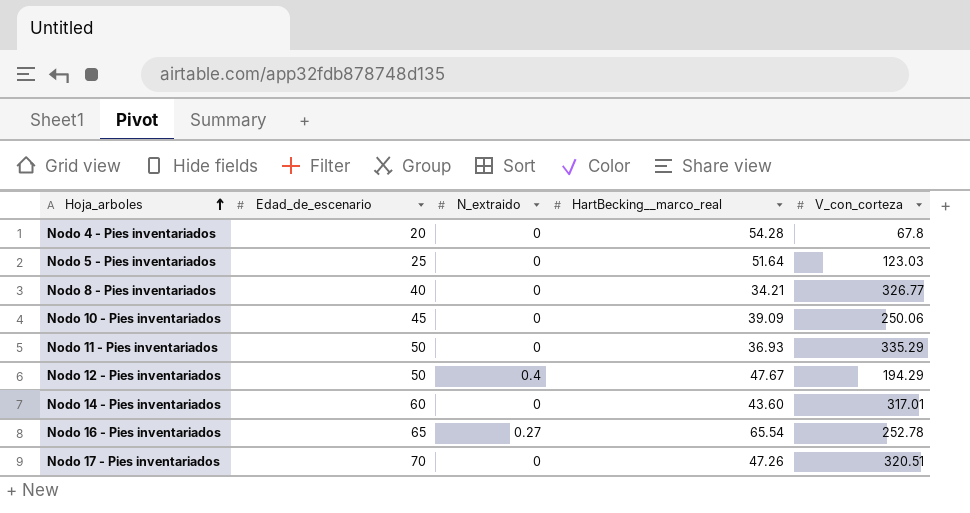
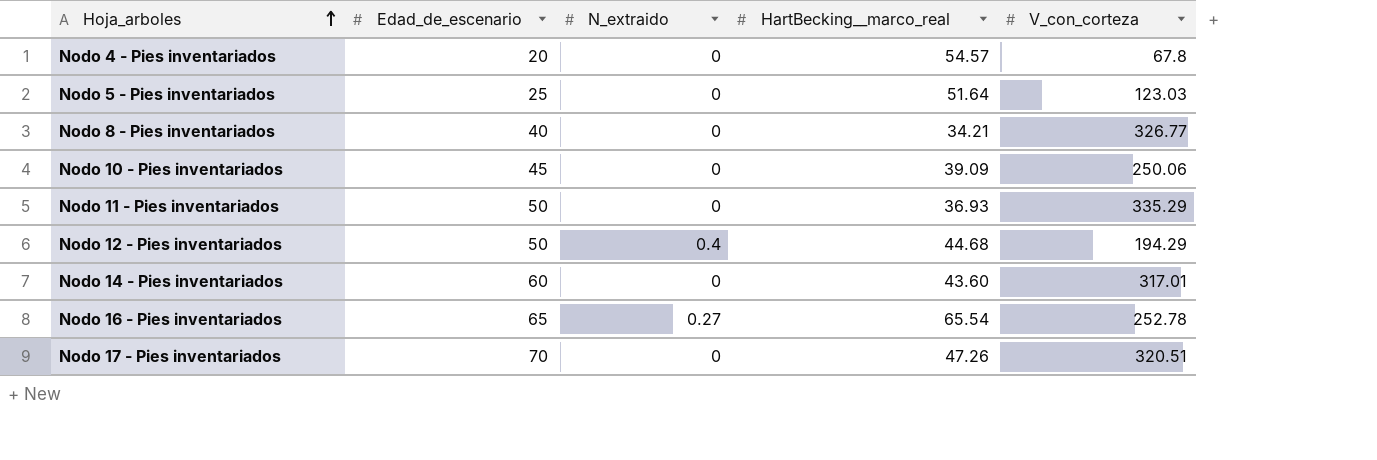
Nodo 4 - Pies inventariados | HartBecking__marco_real: 54.28 -> 54.57
Nodo 12 - Pies inventariados | HartBecking__marco_real: 47.67 -> 44.68

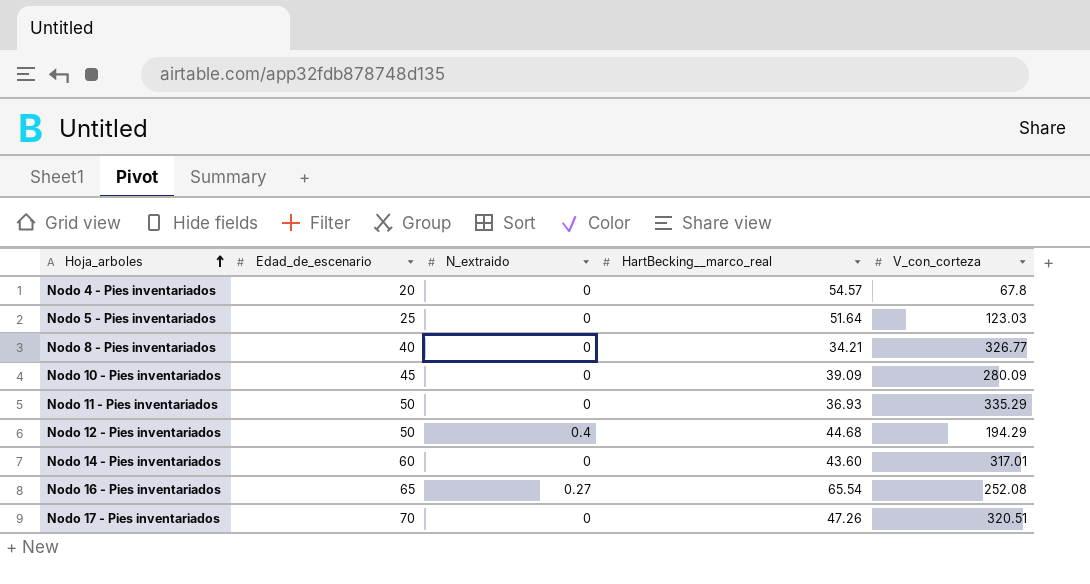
Nodo 10 - Pies inventariados | V_con_corteza: 250.06 -> 280.09
Nodo 16 - Pies inventariados | V_con_corteza: 252.78 -> 252.08

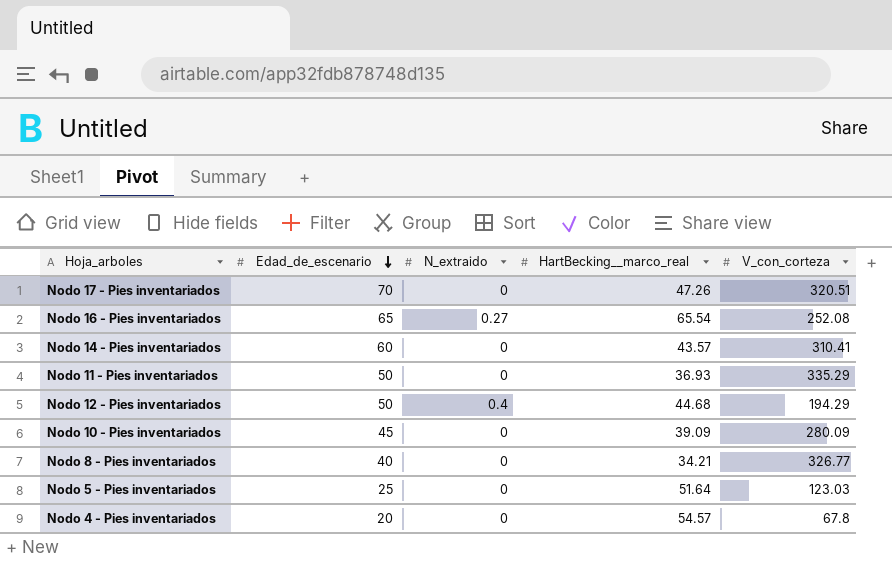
row order: Hoja_arboles ascending -> Edad_de_escenario descending
Nodo 14 - Pies inventariados | HartBecking__marco_real: 43.60 -> 43.57
Nodo 14 - Pies inventariados | V_con_corteza: 317.01 -> 310.41

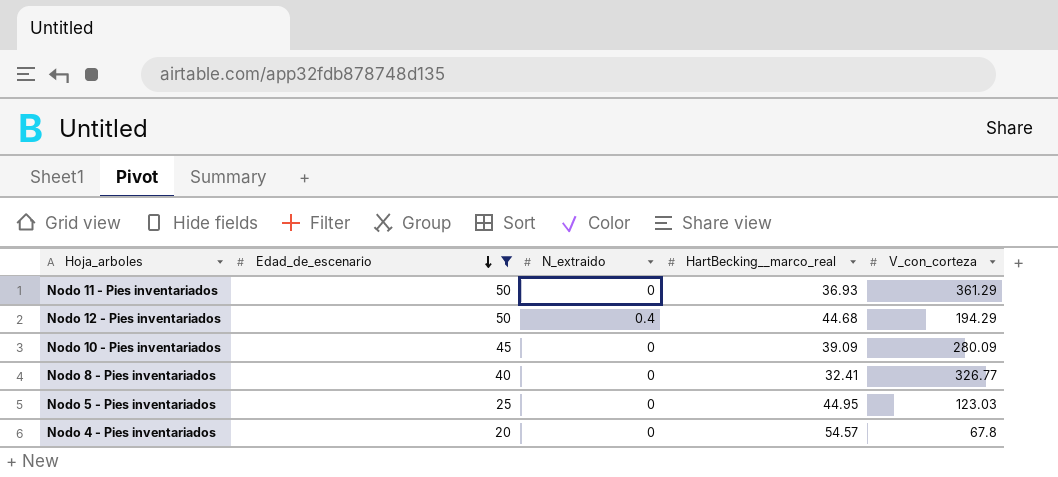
filter: none -> Edad_de_escenario <= 50
Nodo 11 - Pies inventariados | V_con_corteza: 335.29 -> 361.29
Nodo 8 - Pies inventariados | HartBecking__marco_real: 34.21 -> 32.41
Nodo 5 - Pies inventariados | HartBecking__marco_real: 51.64 -> 44.95

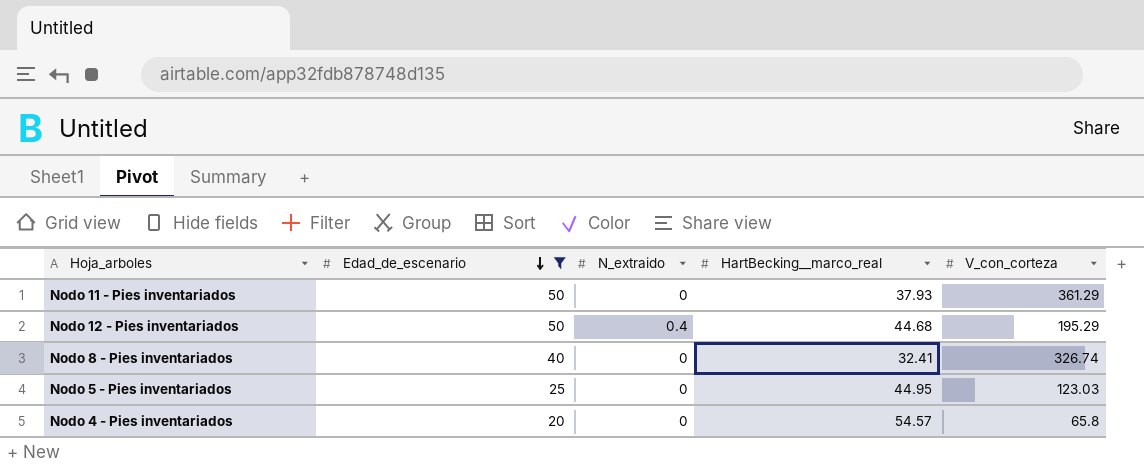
row Nodo 10 - Pies inventariados: 45 | 0 | 39.09 | 280.09 -> none
Nodo 11 - Pies inventariados | HartBecking__marco_real: 36.93 -> 37.93
Nodo 12 - Pies inventariados | V_con_corteza: 194.29 -> 195.29
Nodo 8 - Pies inventariados | V_con_corteza: 326.77 -> 326.74
Nodo 4 - Pies inventariados | V_con_corteza: 67.8 -> 65.8

